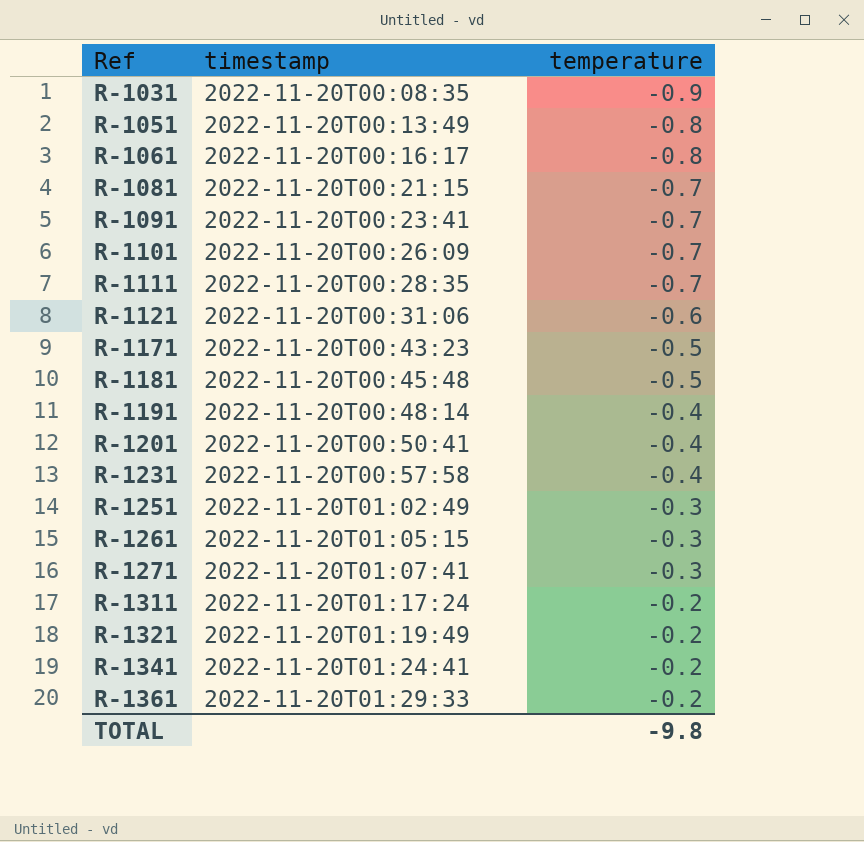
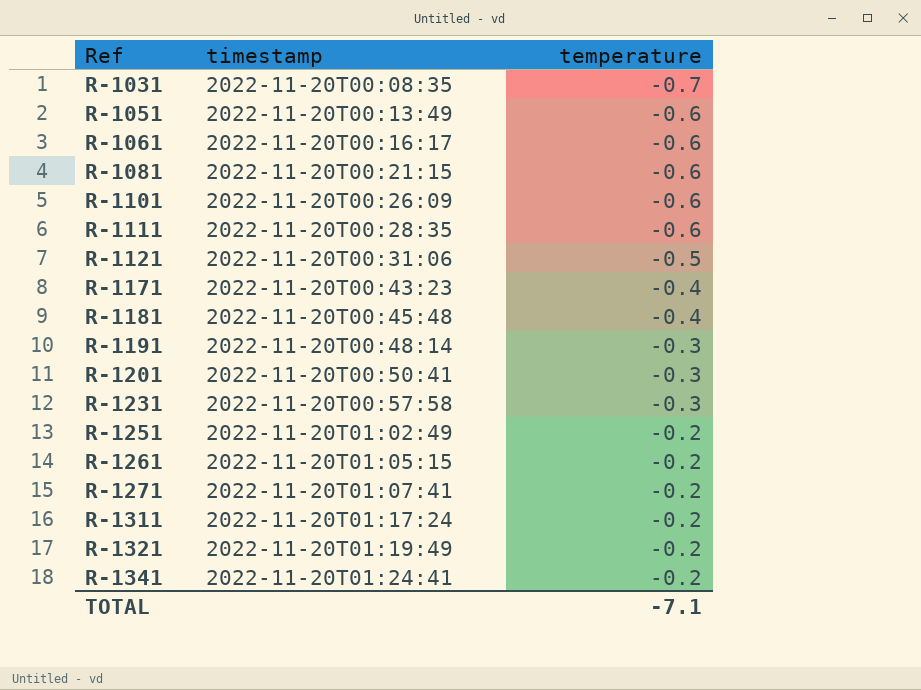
row R-1091: 2022-11-20T00:23:41 | -0.7 -> none
row R-1361: 2022-11-20T01:29:33 | -0.2 -> none
R-1031 | temperature: -0.9 -> -0.7
R-1051 | temperature: -0.8 -> -0.6
R-1061 | temperature: -0.8 -> -0.6
R-1081 | temperature: -0.7 -> -0.6
R-1101 | temperature: -0.7 -> -0.6
R-1111 | temperature: -0.7 -> -0.6
R-1121 | temperature: -0.6 -> -0.5
R-1171 | temperature: -0.5 -> -0.4
R-1181 | temperature: -0.5 -> -0.4
R-1191 | temperature: -0.4 -> -0.3
R-1201 | temperature: -0.4 -> -0.3
R-1231 | temperature: -0.4 -> -0.3
R-1251 | temperature: -0.3 -> -0.2
R-1261 | temperature: -0.3 -> -0.2
R-1271 | temperature: -0.3 -> -0.2
TOTAL | temperature: -9.8 -> -7.1

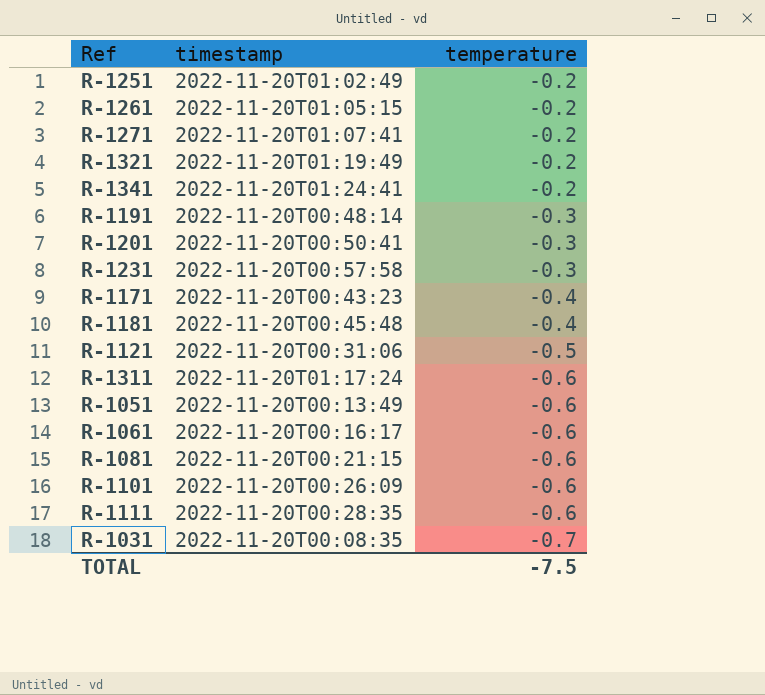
row order: Ref ascending -> temperature descending
R-1311 | temperature: -0.2 -> -0.6
TOTAL | temperature: -7.1 -> -7.5

